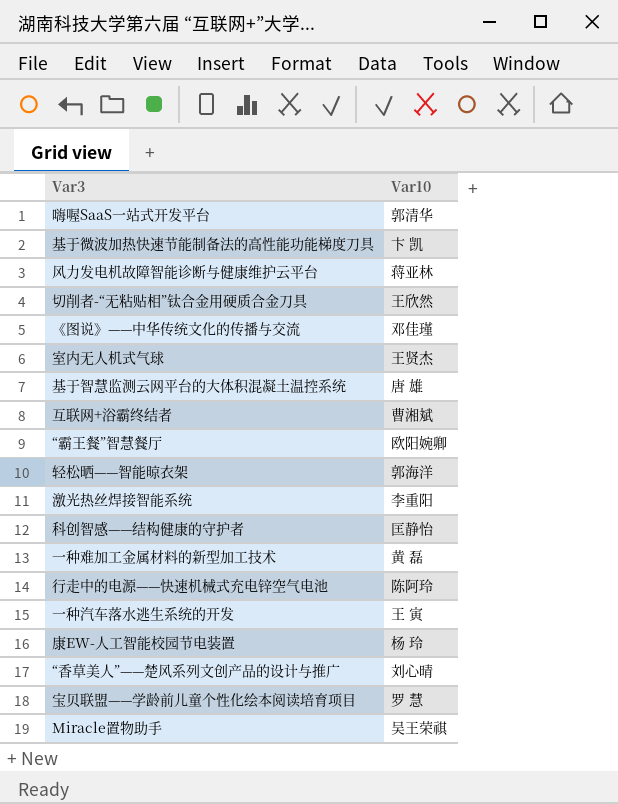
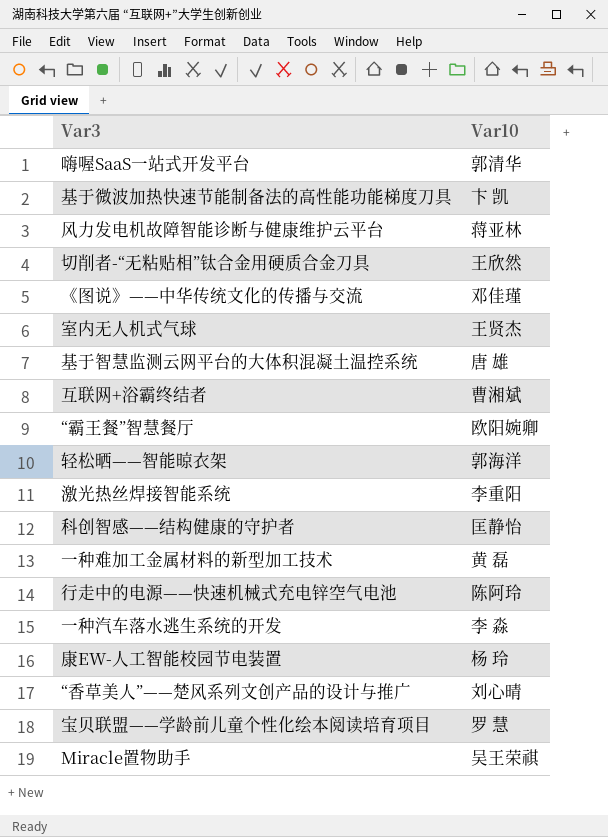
一种汽车落水逃生系统的开发 | Var10: 王 寅 -> 李 淼

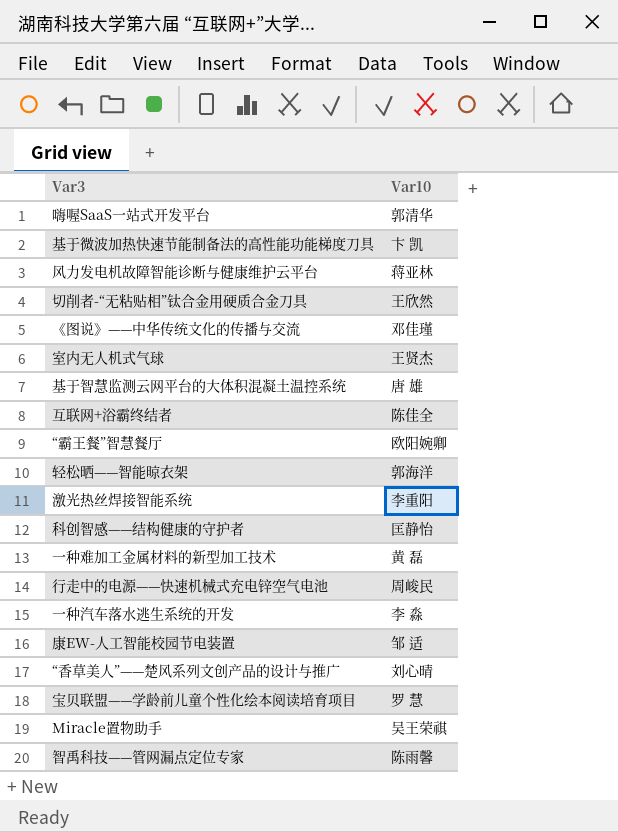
互联网+浴霸终结者 | Var10: 曹湘斌 -> 陈佳全
行走中的电源——快速机械式充电锌空气电池 | Var10: 陈阿玲 -> 周峻民
康EW-人工智能校园节电装置 | Var10: 杨 玲 -> 邹 适
row 智禹科技——管网漏点定位专家: none -> 陈雨馨

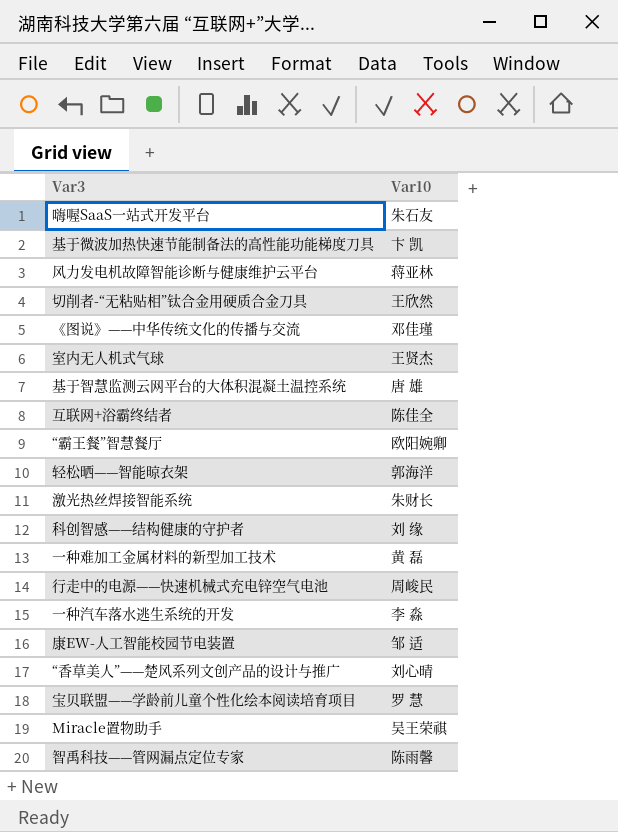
嗨喔SaaS一站式开发平台 | Var10: 郭清华 -> 朱石友
激光热丝焊接智能系统 | Var10: 李重阳 -> 朱财长
科创智感——结构健康的守护者 | Var10: 匡静怡 -> 刘 缘

